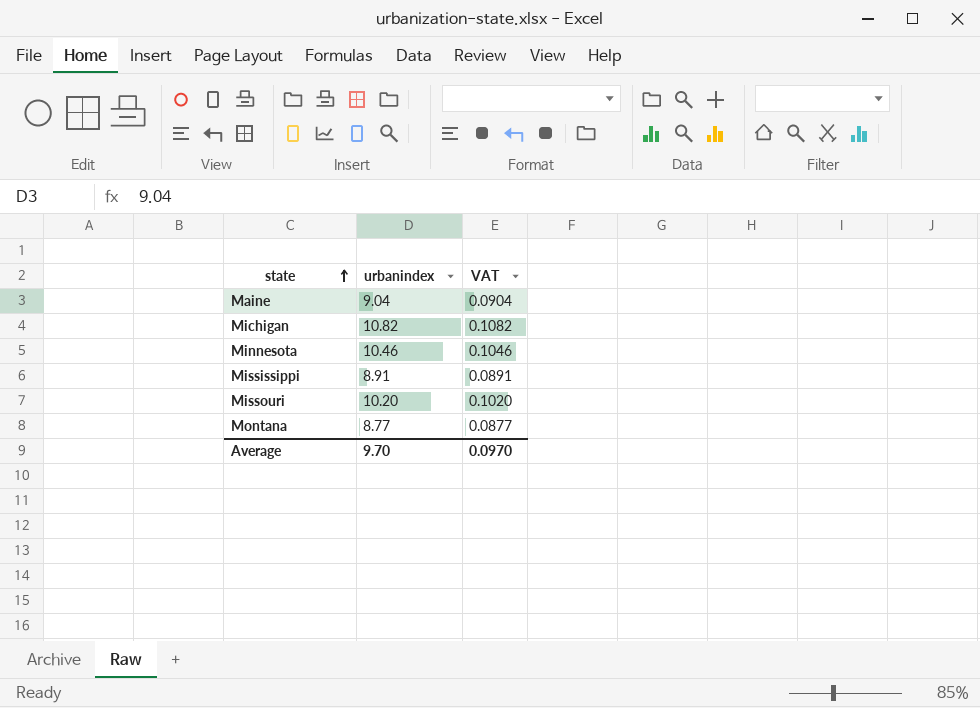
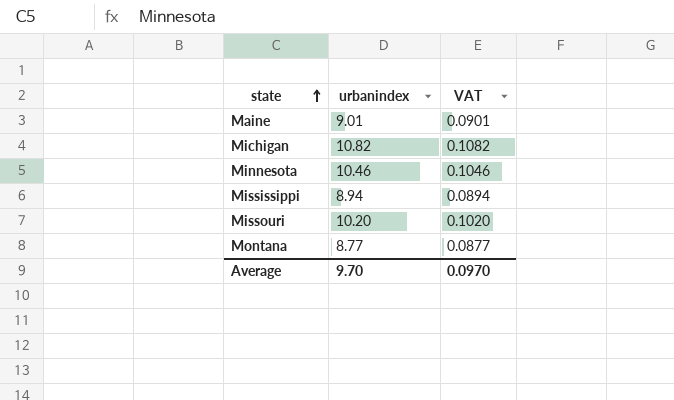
Maine | urbanindex: 9.04 -> 9.01
Maine | VAT: 0.0904 -> 0.0901
Mississippi | urbanindex: 8.91 -> 8.94
Mississippi | VAT: 0.0891 -> 0.0894

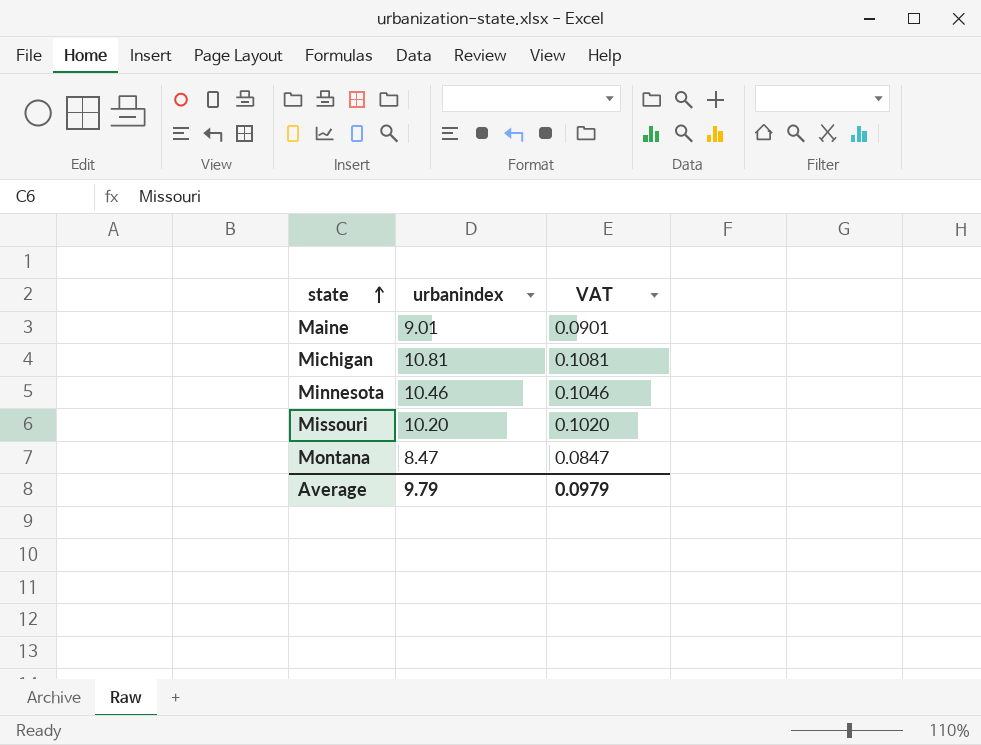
row Mississippi: 8.94 | 0.0894 -> none
Michigan | urbanindex: 10.82 -> 10.81
Michigan | VAT: 0.1082 -> 0.1081
Montana | urbanindex: 8.77 -> 8.47
Montana | VAT: 0.0877 -> 0.0847
Average | urbanindex: 9.70 -> 9.79
Average | VAT: 0.0970 -> 0.0979

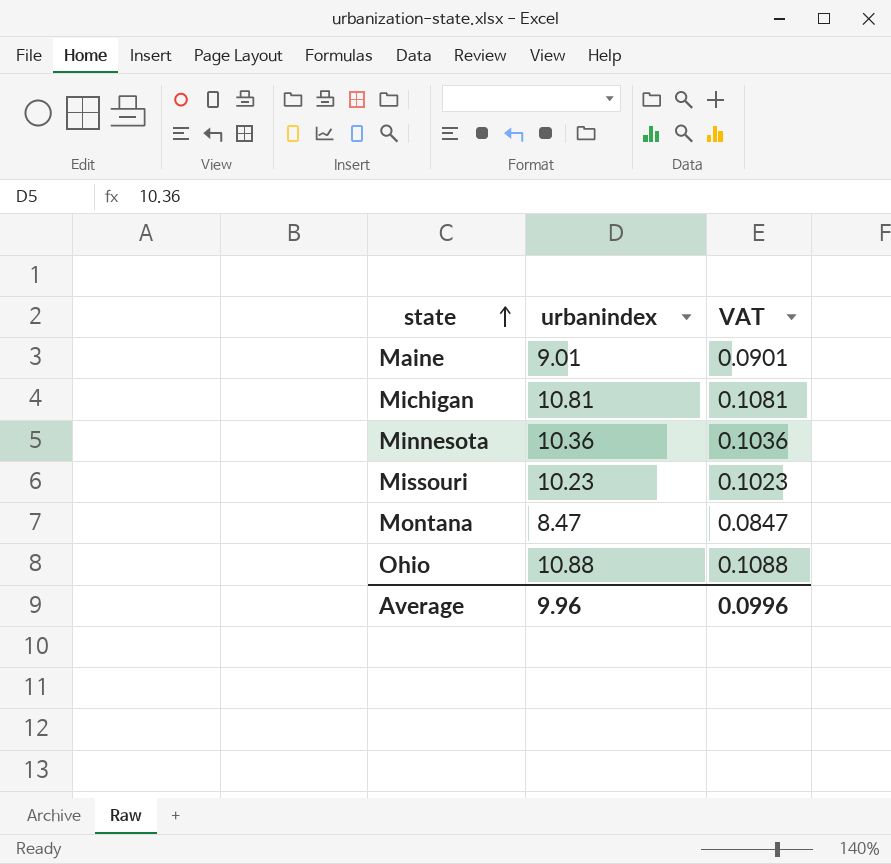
Minnesota | urbanindex: 10.46 -> 10.36
Minnesota | VAT: 0.1046 -> 0.1036
Missouri | urbanindex: 10.20 -> 10.23
Missouri | VAT: 0.1020 -> 0.1023
row Ohio: none -> 10.88 | 0.1088
Average | urbanindex: 9.79 -> 9.96
Average | VAT: 0.0979 -> 0.0996

